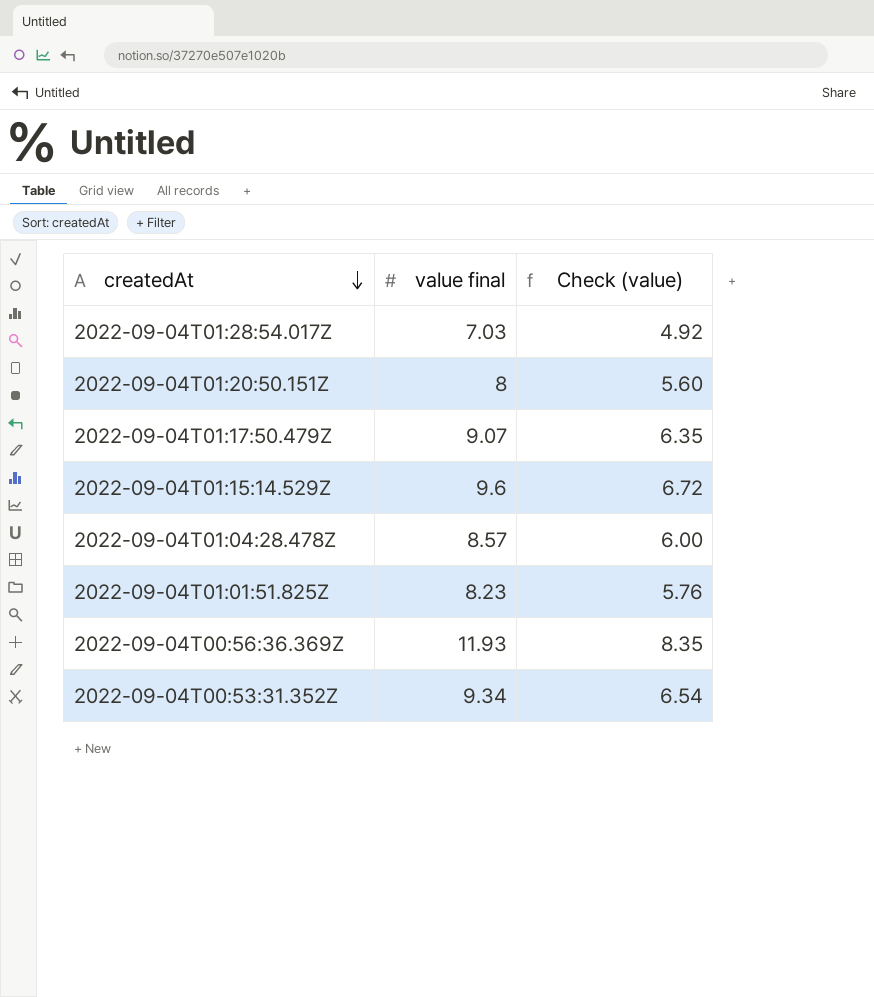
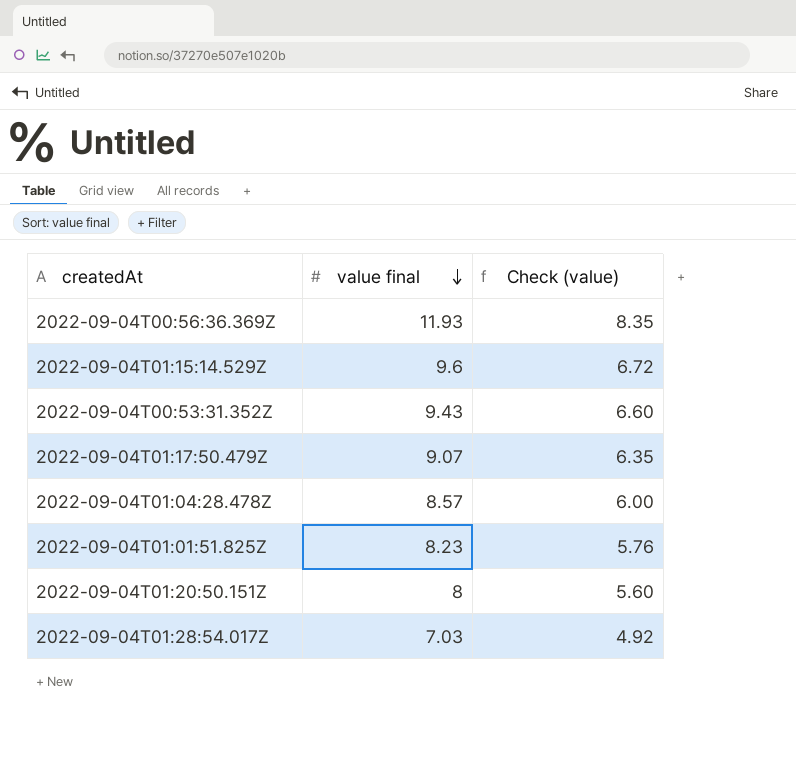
row order: createdAt descending -> value final descending
2022-09-04T00:53:31.352Z | value final: 9.34 -> 9.43
2022-09-04T00:53:31.352Z | Check (value): 6.54 -> 6.60

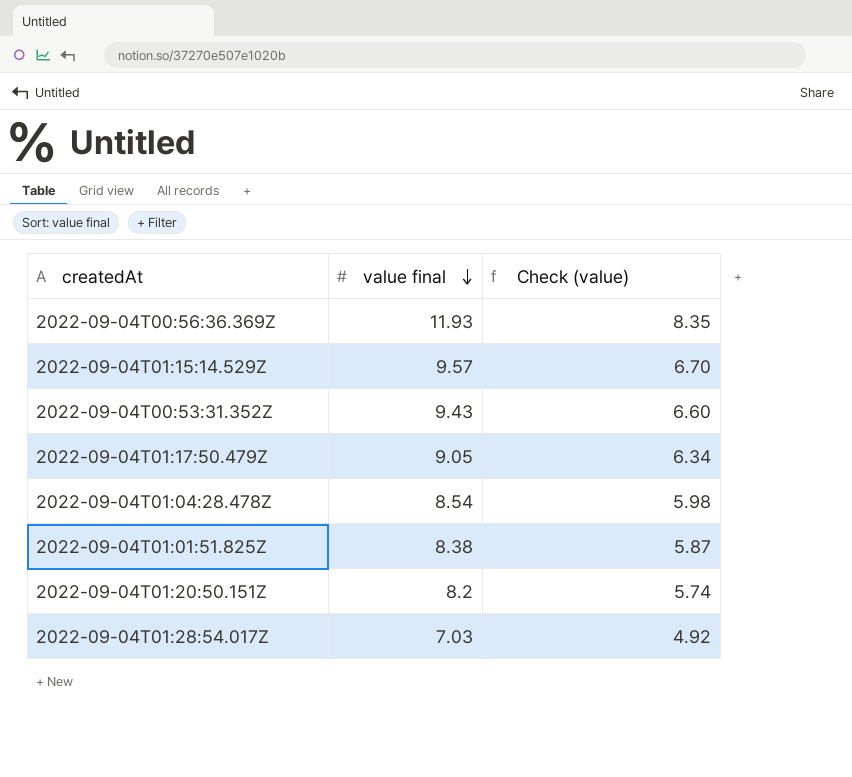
2022-09-04T01:15:14.529Z | value final: 9.6 -> 9.57
2022-09-04T01:15:14.529Z | Check (value): 6.72 -> 6.70
2022-09-04T01:17:50.479Z | value final: 9.07 -> 9.05
2022-09-04T01:17:50.479Z | Check (value): 6.35 -> 6.34
2022-09-04T01:04:28.478Z | value final: 8.57 -> 8.54
2022-09-04T01:04:28.478Z | Check (value): 6.00 -> 5.98
2022-09-04T01:01:51.825Z | value final: 8.23 -> 8.38
2022-09-04T01:01:51.825Z | Check (value): 5.76 -> 5.87
2022-09-04T01:20:50.151Z | value final: 8 -> 8.2
2022-09-04T01:20:50.151Z | Check (value): 5.60 -> 5.74

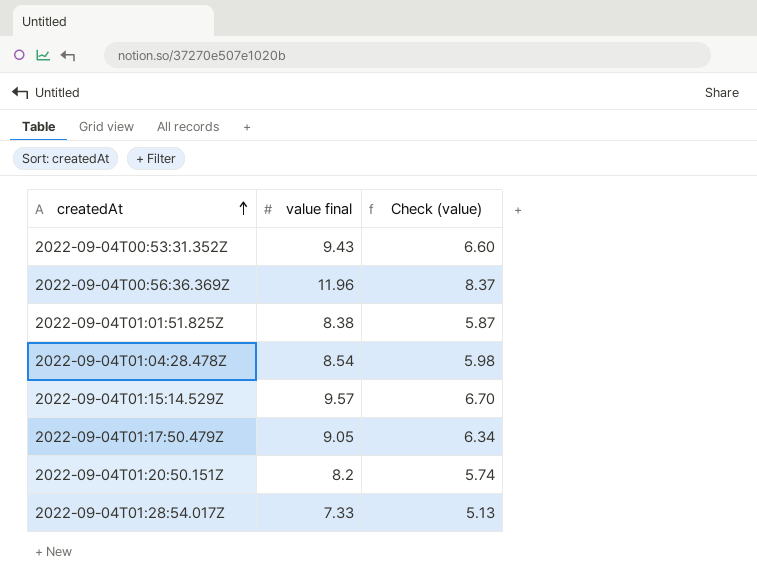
row order: value final descending -> createdAt ascending
2022-09-04T00:56:36.369Z | value final: 11.93 -> 11.96
2022-09-04T00:56:36.369Z | Check (value): 8.35 -> 8.37
2022-09-04T01:28:54.017Z | value final: 7.03 -> 7.33
2022-09-04T01:28:54.017Z | Check (value): 4.92 -> 5.13

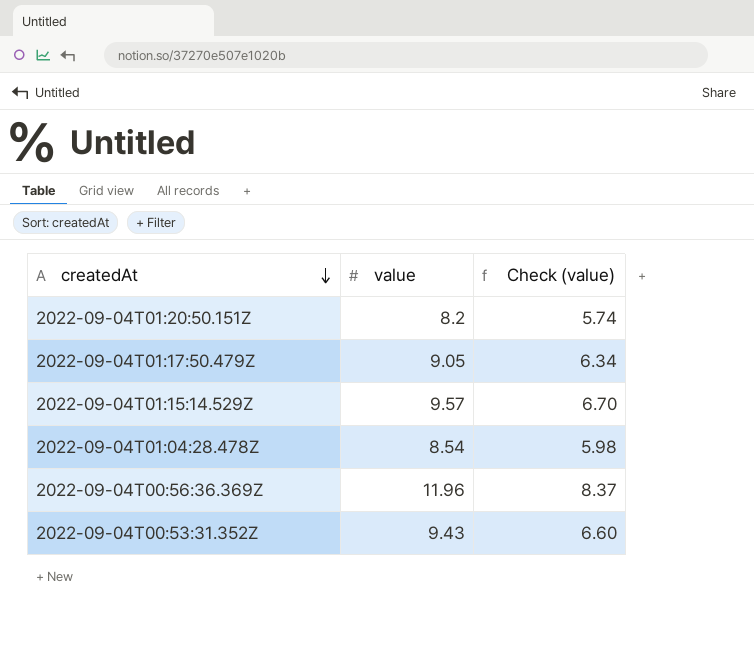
row order: createdAt ascending -> createdAt descending
column name: value final -> value
row 2022-09-04T01:01:51.825Z: 8.38 | 5.87 -> none
row 2022-09-04T01:28:54.017Z: 7.33 | 5.13 -> none

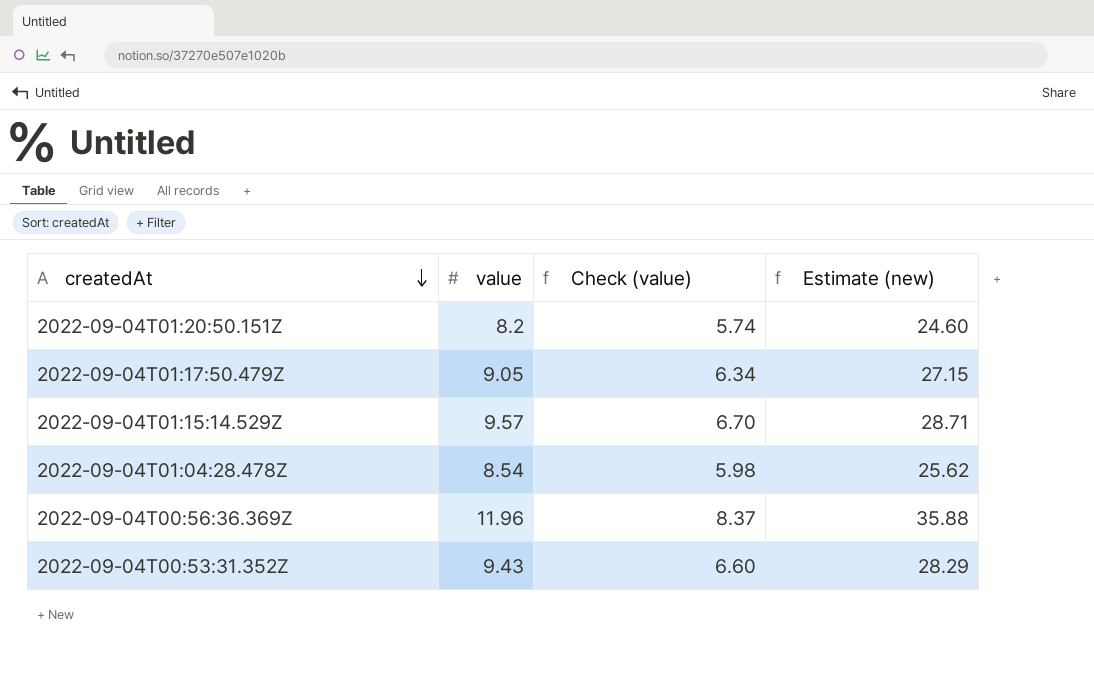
column Estimate (new) | formula: none -> [value] * 3

